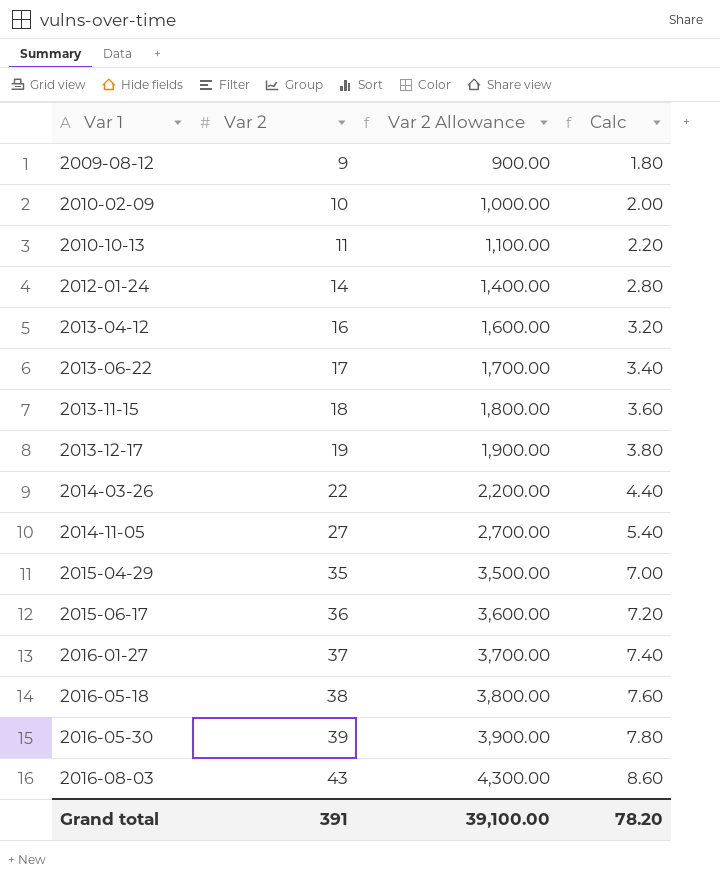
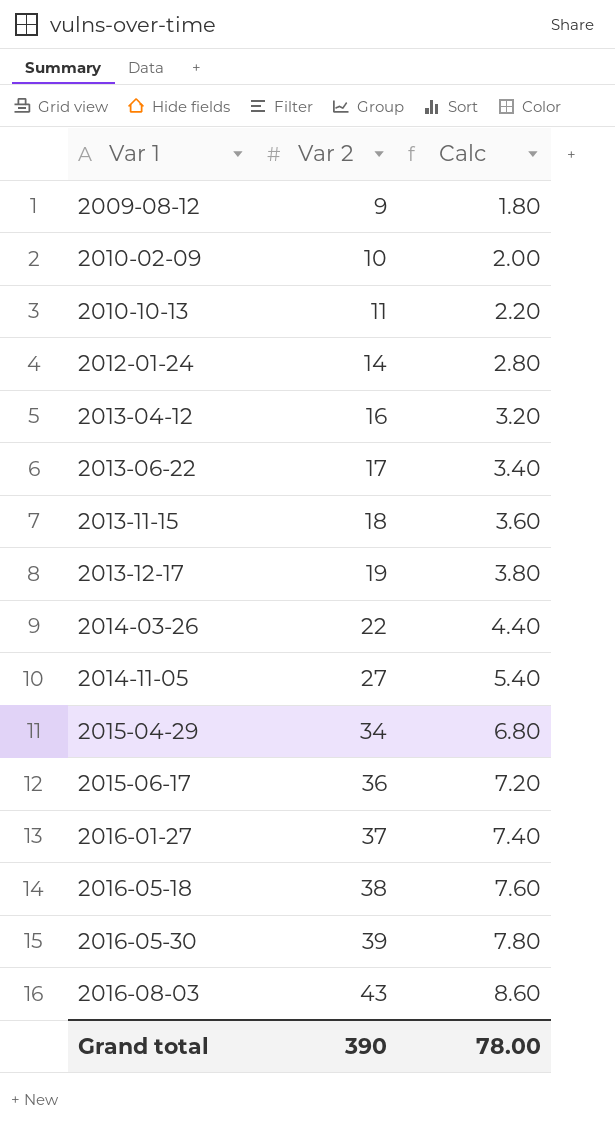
column Var 2 Allowance | formula: [Var 2] * 100 -> none
2015-04-29 | Var 2: 35 -> 34
2015-04-29 | Calc: 7.00 -> 6.80
Grand total | Var 2: 391 -> 390
Grand total | Calc: 78.20 -> 78.00

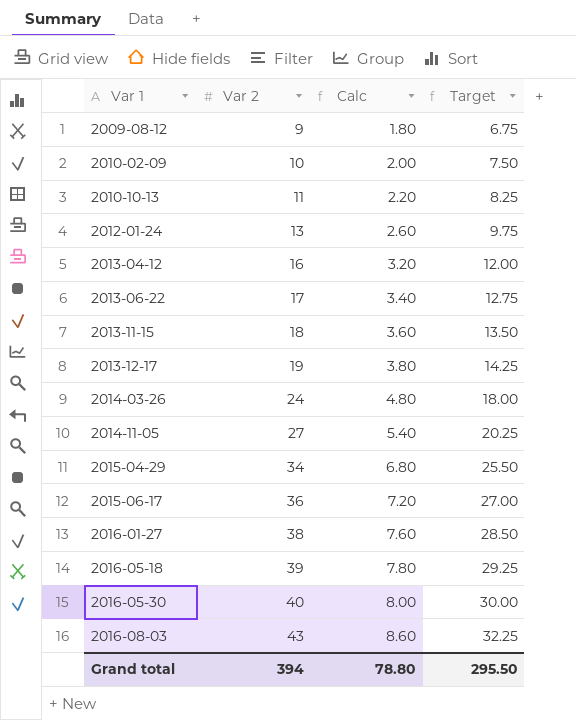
column Target | formula: none -> [Var 2] * 0.75
2012-01-24 | Var 2: 14 -> 13
2012-01-24 | Calc: 2.80 -> 2.60
2014-03-26 | Var 2: 22 -> 24
2014-03-26 | Calc: 4.40 -> 4.80
2016-01-27 | Var 2: 37 -> 38
2016-01-27 | Calc: 7.40 -> 7.60
2016-05-18 | Var 2: 38 -> 39
2016-05-18 | Calc: 7.60 -> 7.80
2016-05-30 | Var 2: 39 -> 40
2016-05-30 | Calc: 7.80 -> 8.00
Grand total | Var 2: 390 -> 394
Grand total | Calc: 78.00 -> 78.80

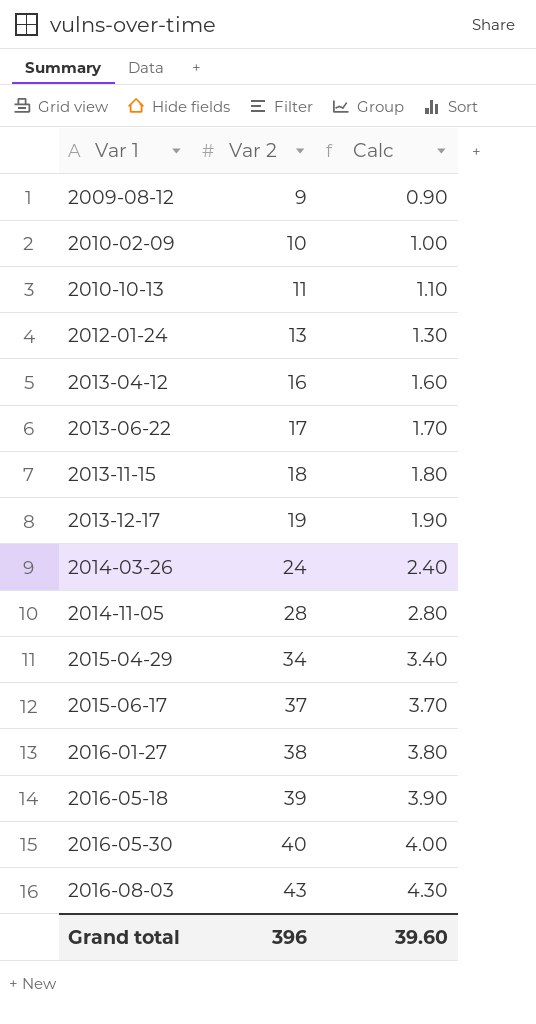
column Target | formula: [Var 2] * 0.75 -> none
column Calc | formula: [Var 2] * 0.2 -> [Var 2] * 0.1
2014-11-05 | Var 2: 27 -> 28
2015-06-17 | Var 2: 36 -> 37
Grand total | Var 2: 394 -> 396
Grand total | Calc: 78.80 -> 39.60

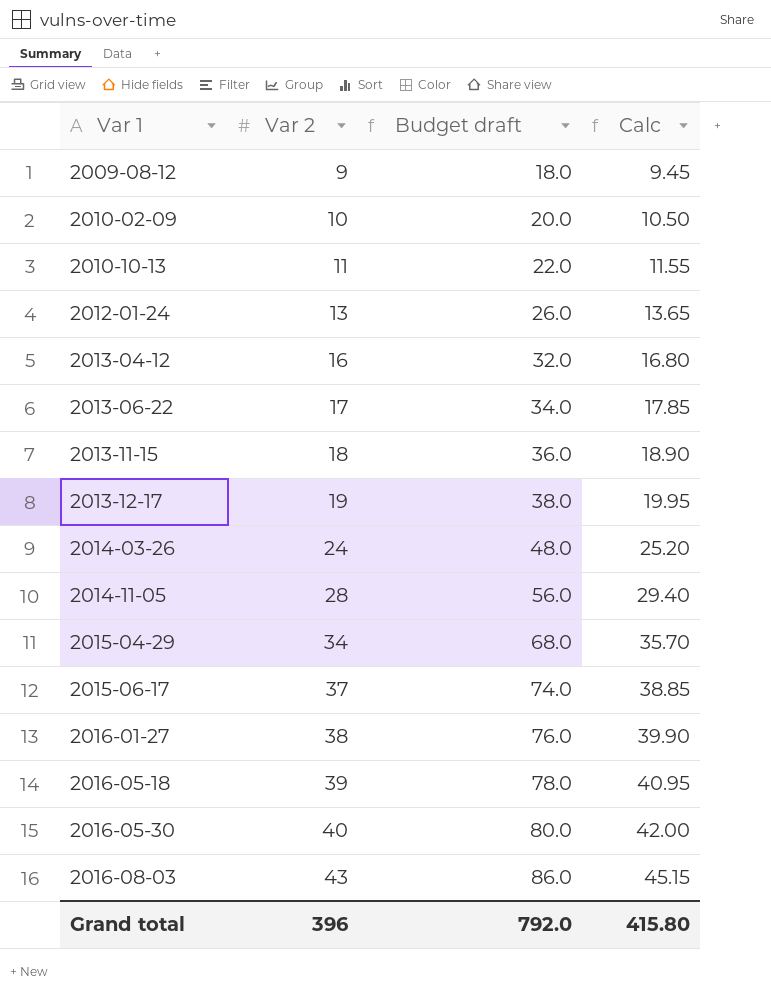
column Budget draft | formula: none -> [Var 2] * 2
column Calc | formula: [Var 2] * 0.1 -> [Var 2] * 1.05
Grand total | Calc: 39.60 -> 415.80

